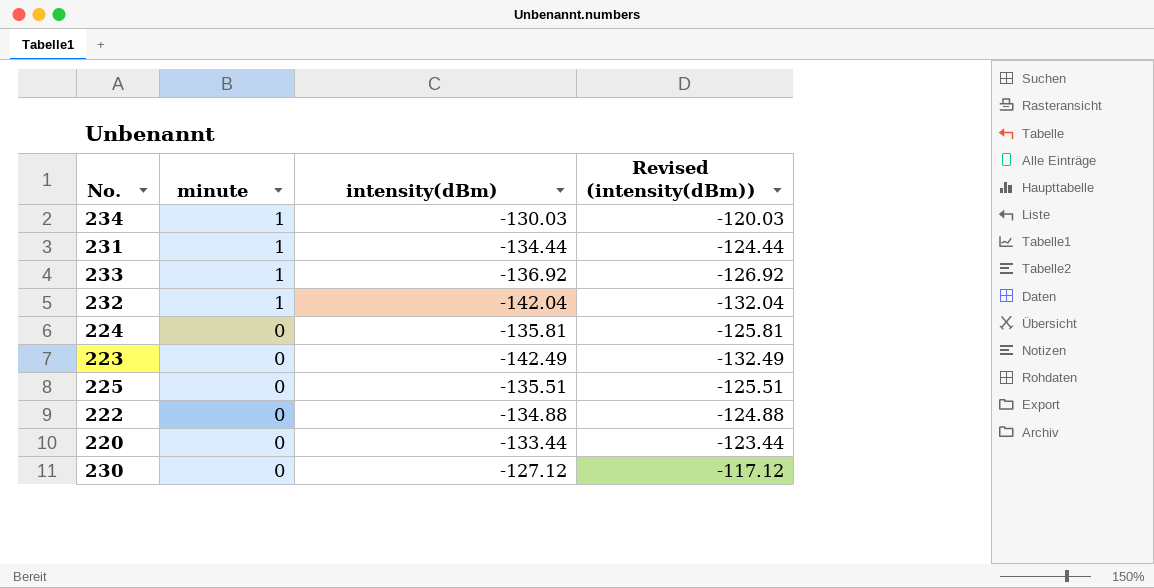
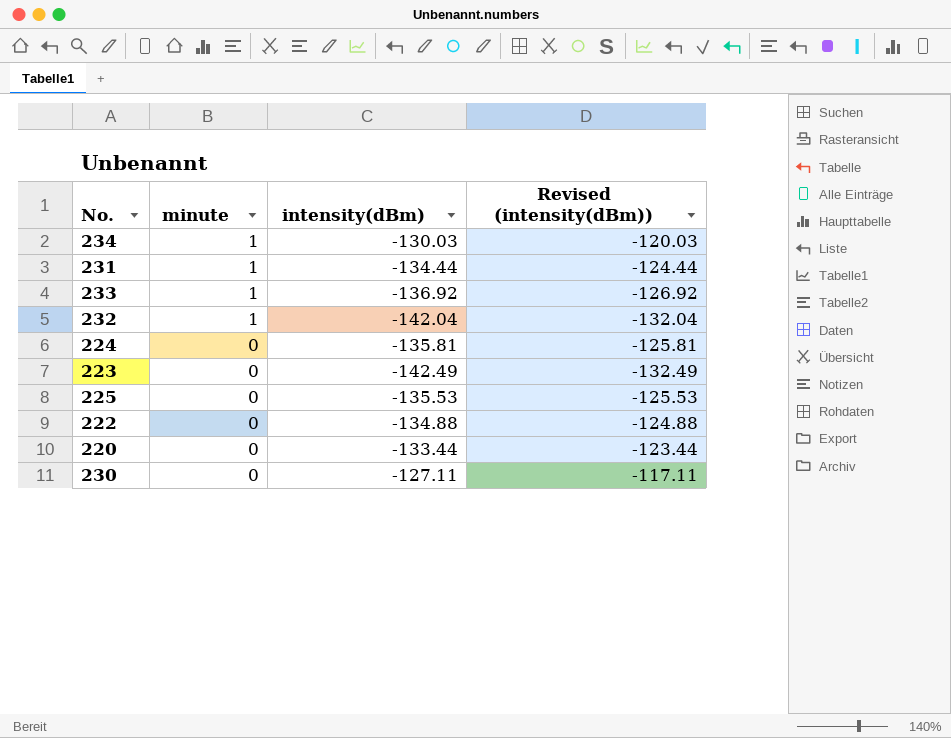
225 | intensity(dBm): -135.51 -> -135.53
225 | Revised (intensity(dBm)): -125.51 -> -125.53
230 | intensity(dBm): -127.12 -> -127.11
230 | Revised (intensity(dBm)): -117.12 -> -117.11

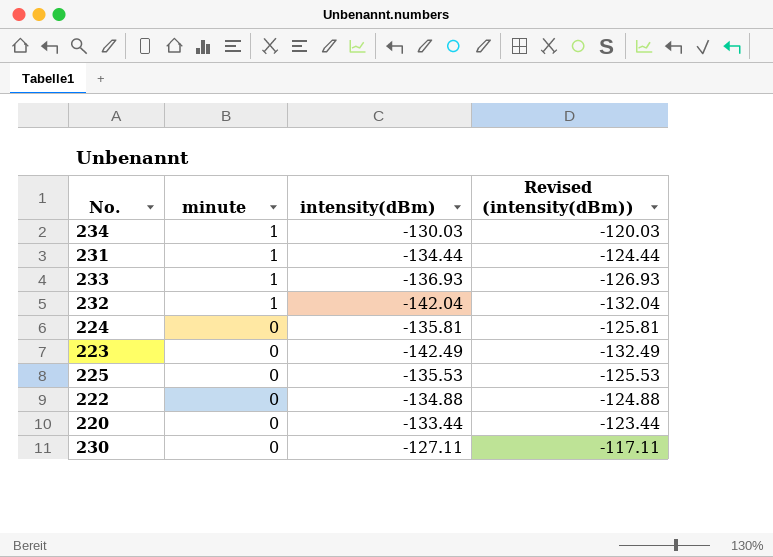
233 | intensity(dBm): -136.92 -> -136.93
233 | Revised (intensity(dBm)): -126.92 -> -126.93

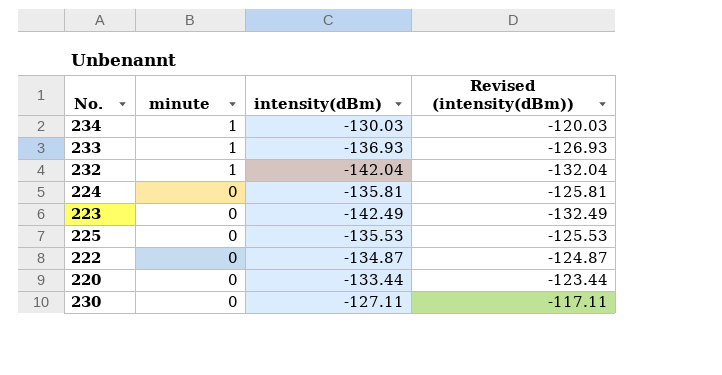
row 231: 1 | -134.44 | -124.44 -> none
222 | intensity(dBm): -134.88 -> -134.87
222 | Revised (intensity(dBm)): -124.88 -> -124.87

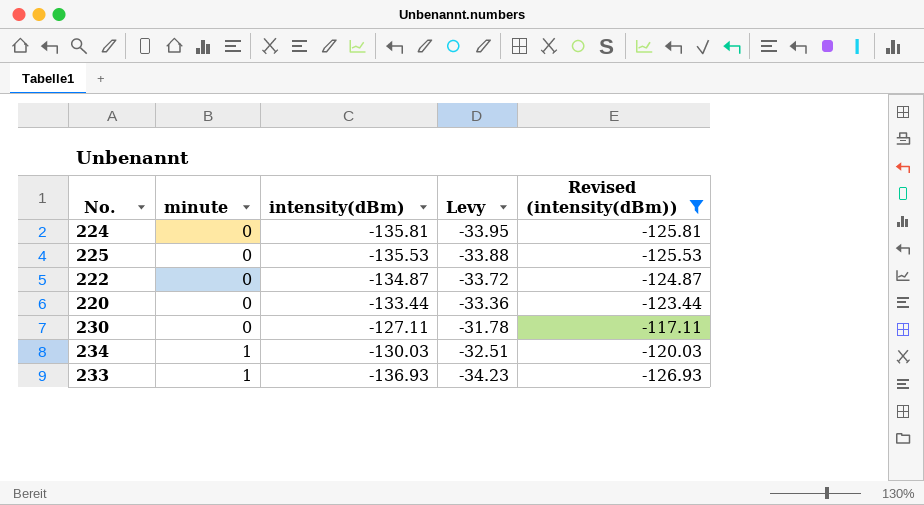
filter: none -> Revised (intensity(dBm)) >= -126.93
row order: minute descending -> minute ascending
column Levy | formula: none -> [intensity(dBm)] * 0.25

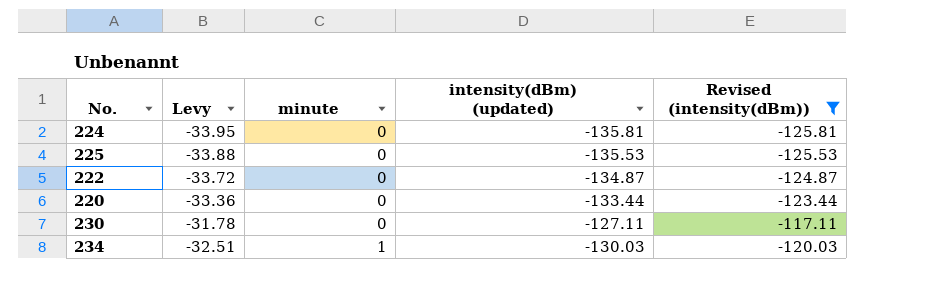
column Levy | position: 4 -> 2
column name: intensity(dBm) -> intensity(dBm) (updated)
row 233: 1 | -136.93 | -34.23 | -126.93 -> none

